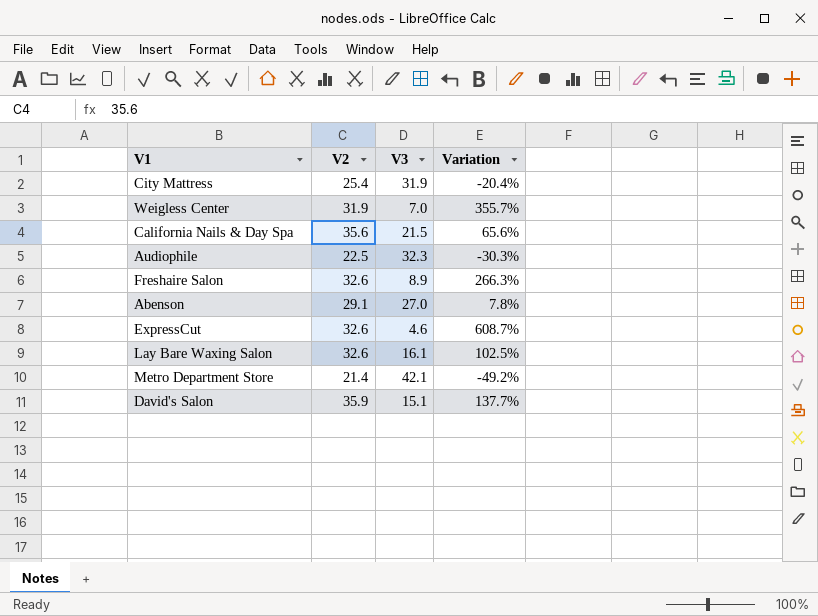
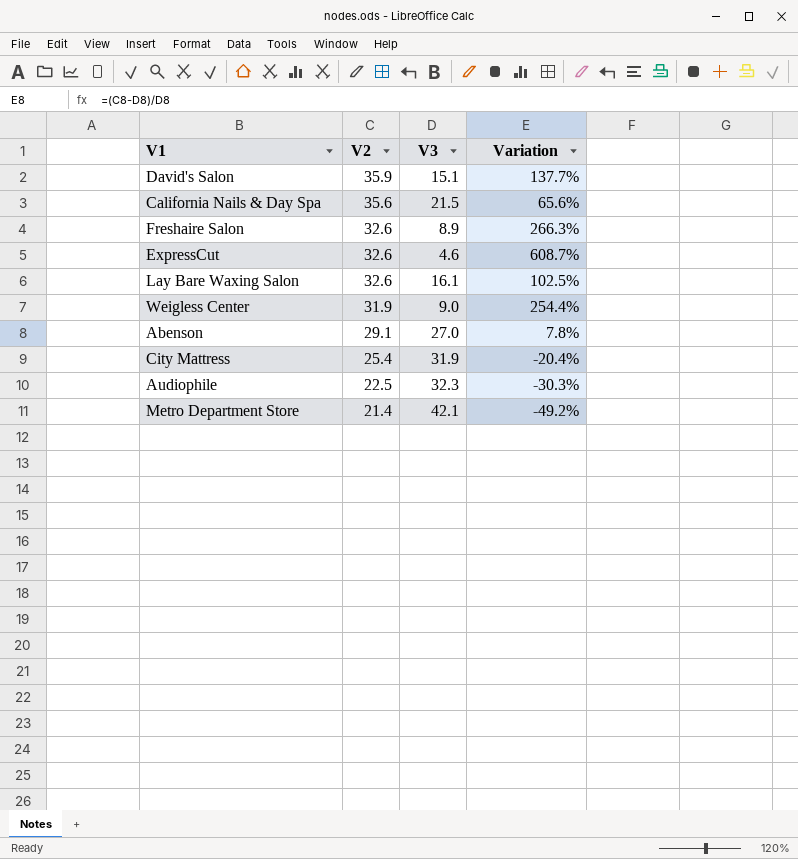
row order: none -> V2 descending
Weigless Center | V3: 7.0 -> 9.0
Weigless Center | Variation: 355.7% -> 254.4%

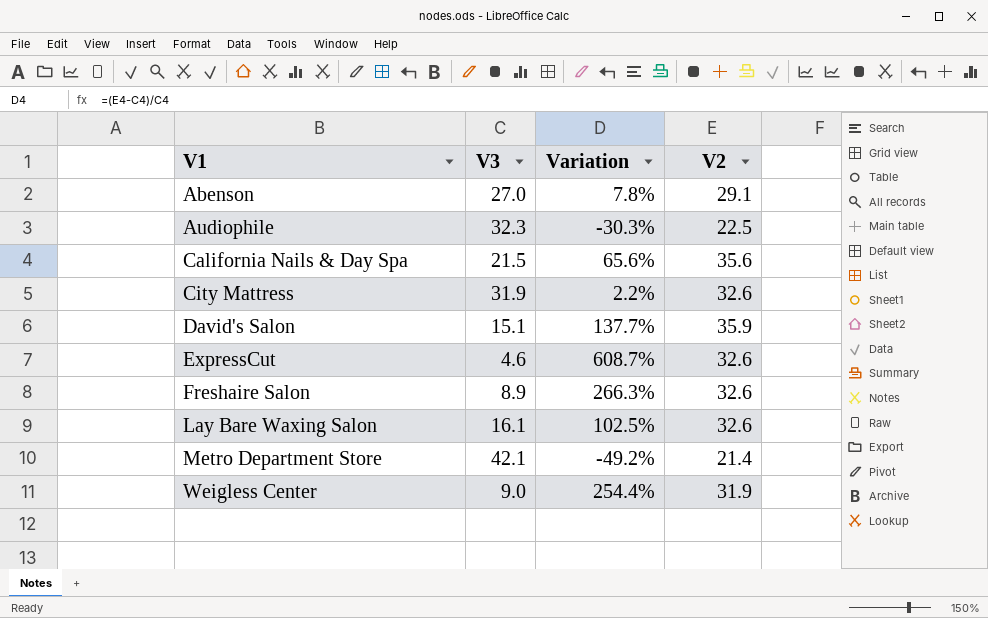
row order: V2 descending -> V1 ascending
column V2 | position: 2 -> 4
City Mattress | Variation: -20.4% -> 2.2%
City Mattress | V2: 25.4 -> 32.6

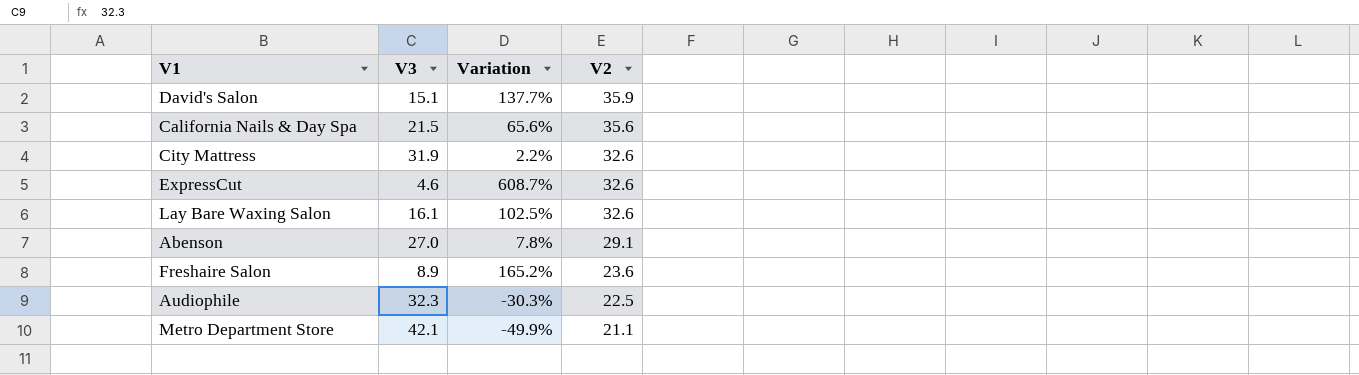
row order: V1 ascending -> V2 descending
row Weigless Center: 9.0 | 254.4% | 31.9 -> none
Freshaire Salon | Variation: 266.3% -> 165.2%
Freshaire Salon | V2: 32.6 -> 23.6
Metro Department Store | Variation: -49.2% -> -49.9%
Metro Department Store | V2: 21.4 -> 21.1

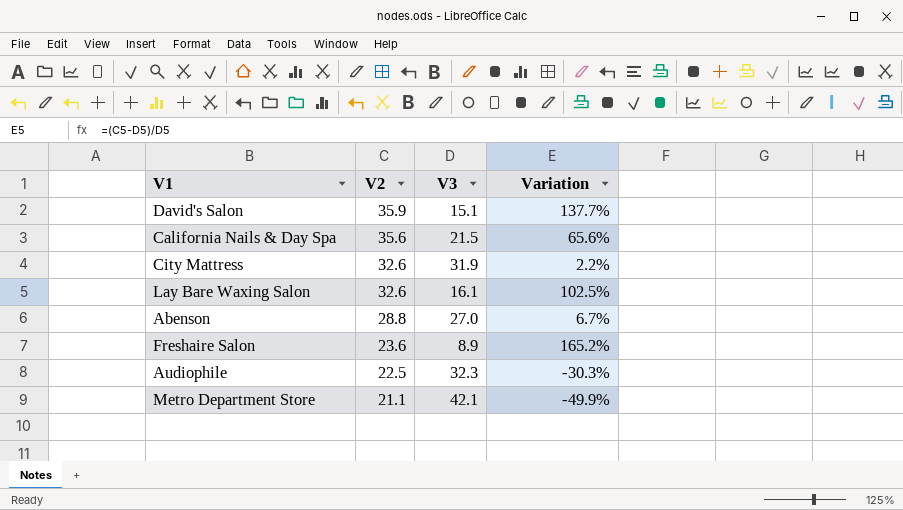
column V2 | position: 4 -> 2
row ExpressCut: 4.6 | 608.7% | 32.6 -> none
Abenson | V2: 29.1 -> 28.8
Abenson | Variation: 7.8% -> 6.7%

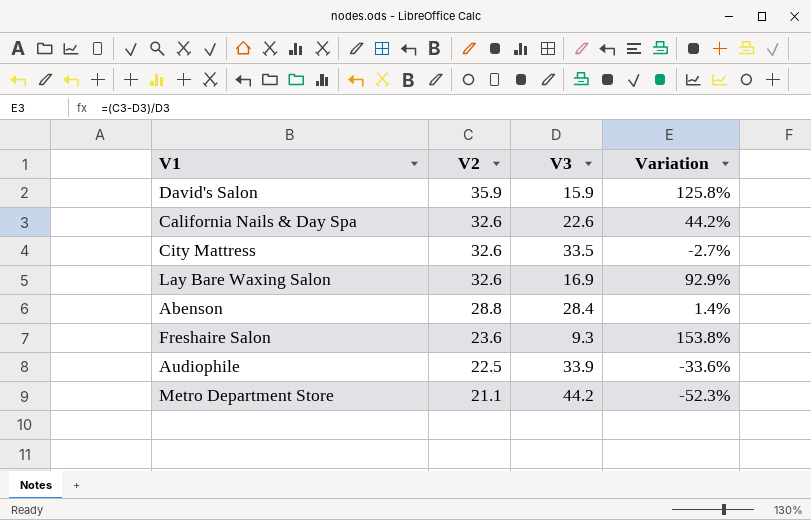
David's Salon | V3: 15.1 -> 15.9
David's Salon | Variation: 137.7% -> 125.8%
California Nails & Day Spa | V2: 35.6 -> 32.6
California Nails & Day Spa | V3: 21.5 -> 22.6
California Nails & Day Spa | Variation: 65.6% -> 44.2%
City Mattress | V3: 31.9 -> 33.5
City Mattress | Variation: 2.2% -> -2.7%
Lay Bare Waxing Salon | V3: 16.1 -> 16.9
Lay Bare Waxing Salon | Variation: 102.5% -> 92.9%
Abenson | V3: 27.0 -> 28.4
Abenson | Variation: 6.7% -> 1.4%
Freshaire Salon | V3: 8.9 -> 9.3
Freshaire Salon | Variation: 165.2% -> 153.8%
Audiophile | V3: 32.3 -> 33.9
Audiophile | Variation: -30.3% -> -33.6%
Metro Department Store | V3: 42.1 -> 44.2
Metro Department Store | Variation: -49.9% -> -52.3%

